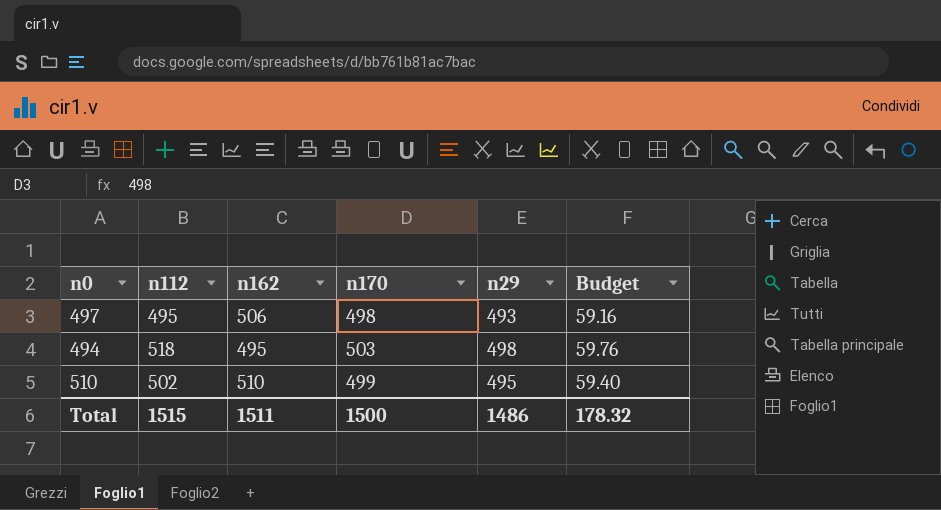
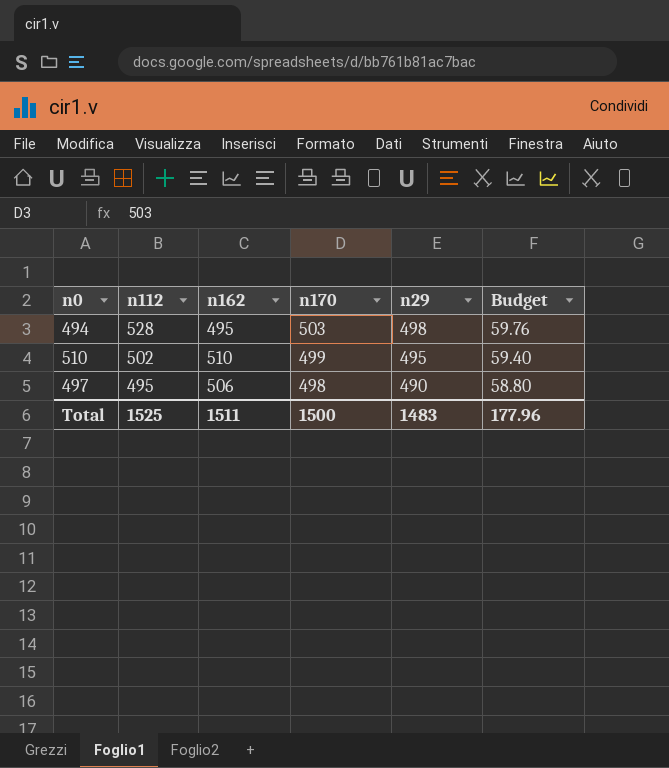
row order: none -> n112 descending
494 | n112: 518 -> 528
497 | n29: 493 -> 490
497 | Budget: 59.16 -> 58.80
Total | n112: 1515 -> 1525
Total | n29: 1486 -> 1483
Total | Budget: 178.32 -> 177.96

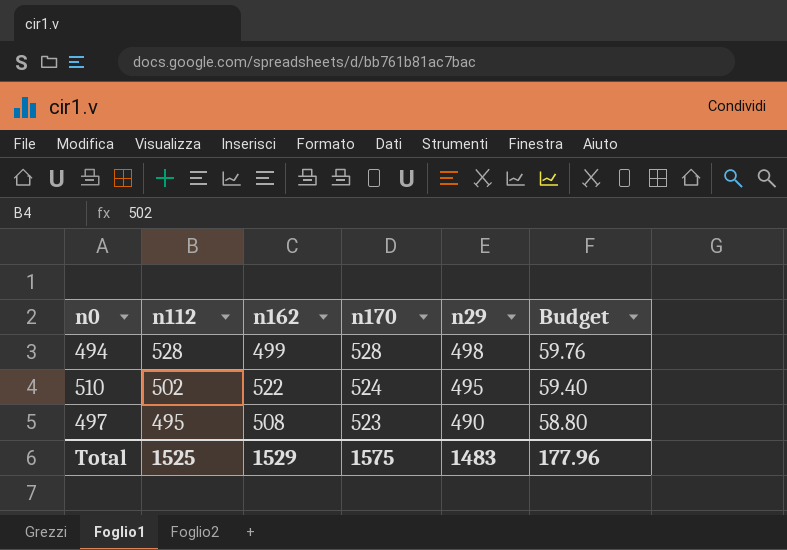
494 | n162: 495 -> 499
494 | n170: 503 -> 528
510 | n162: 510 -> 522
510 | n170: 499 -> 524
497 | n162: 506 -> 508
497 | n170: 498 -> 523
Total | n162: 1511 -> 1529
Total | n170: 1500 -> 1575

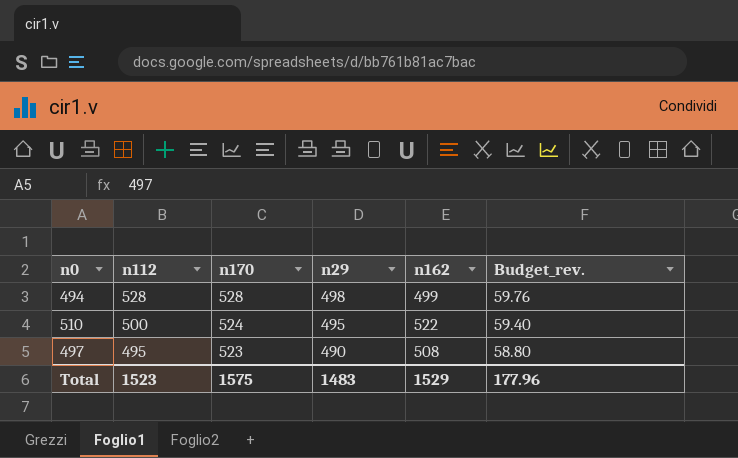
column n162 | position: 3 -> 5
column name: Budget -> Budget_rev.
510 | n112: 502 -> 500
Total | n112: 1525 -> 1523

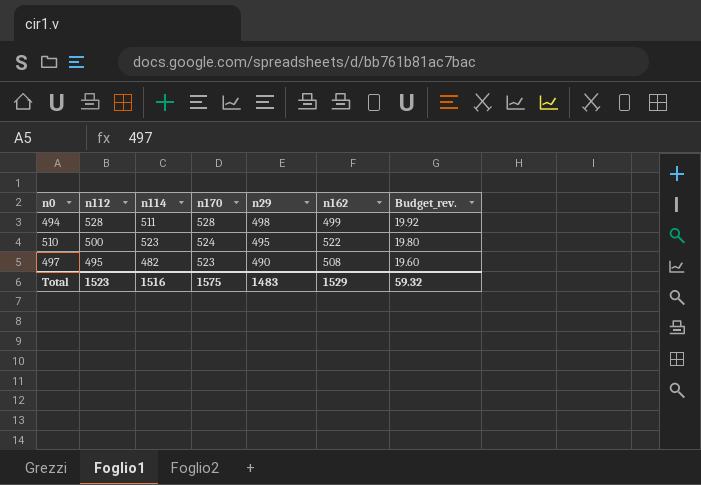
column n114 | position: none -> 3
column Budget_rev. | formula: [n29] * 0.12 -> [n29] * 0.04
Total | Budget_rev.: 177.96 -> 59.32

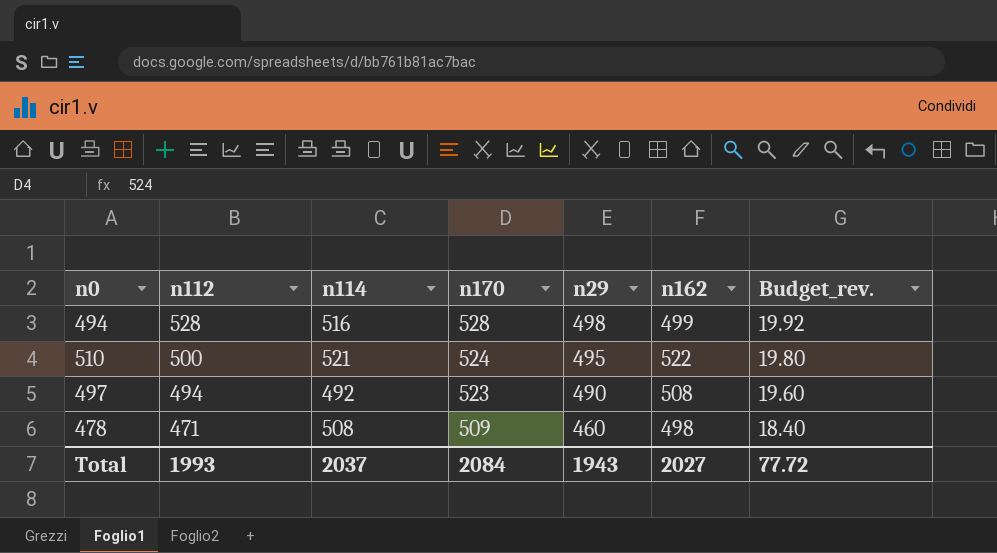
494 | n114: 511 -> 516
510 | n114: 523 -> 521
497 | n112: 495 -> 494
497 | n114: 482 -> 492
row 478: none -> 471 | 508 | 509 | 460 | 498 | 18.40
Total | n112: 1523 -> 1993
Total | n114: 1516 -> 2037
Total | n170: 1575 -> 2084
Total | n29: 1483 -> 1943
Total | n162: 1529 -> 2027
Total | Budget_rev.: 59.32 -> 77.72

